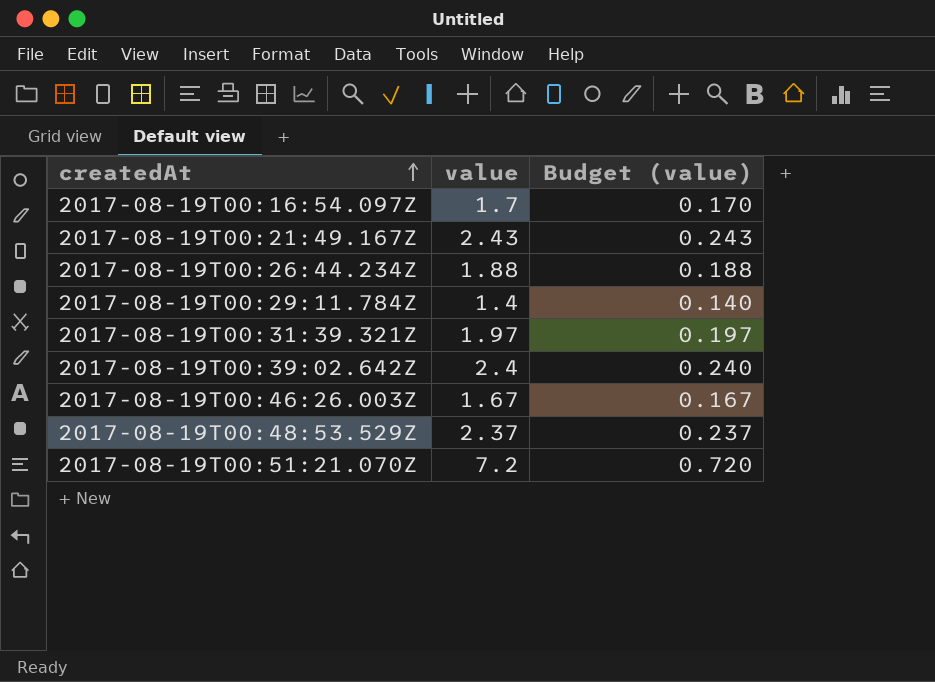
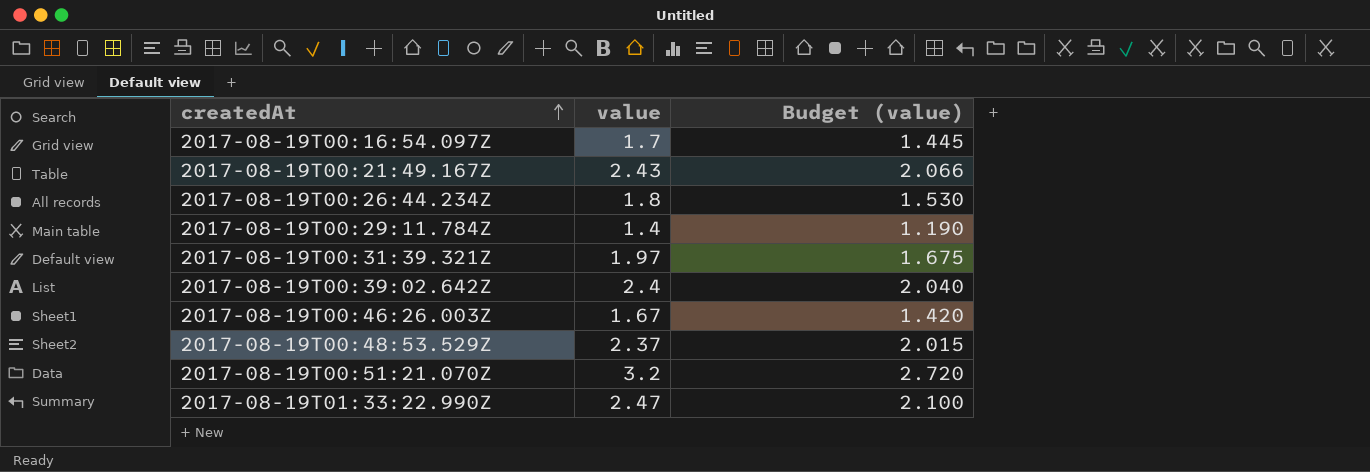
column Budget (value) | formula: [value] * 0.1 -> [value] * 0.85
2017-08-19T00:26:44.234Z | value: 1.88 -> 1.8
2017-08-19T00:51:21.070Z | value: 7.2 -> 3.2
row 2017-08-19T01:33:22.990Z: none -> 2.47 | 2.100

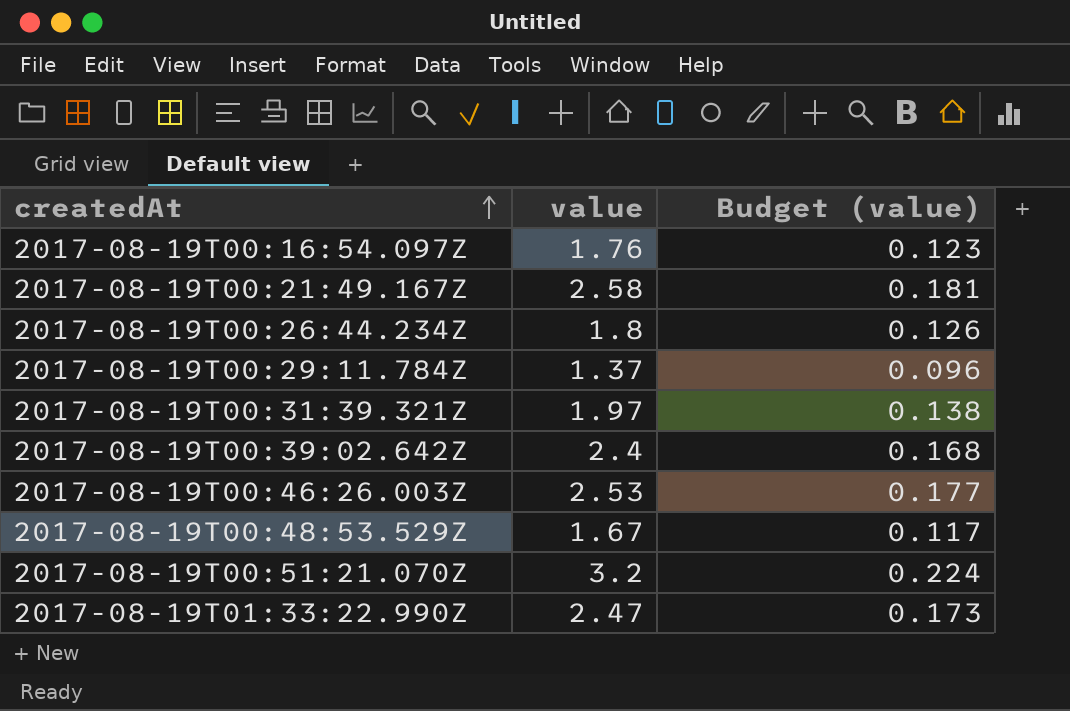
column Budget (value) | formula: [value] * 0.85 -> [value] * 0.07
2017-08-19T00:16:54.097Z | value: 1.7 -> 1.76
2017-08-19T00:21:49.167Z | value: 2.43 -> 2.58
2017-08-19T00:29:11.784Z | value: 1.4 -> 1.37
2017-08-19T00:46:26.003Z | value: 1.67 -> 2.53
2017-08-19T00:48:53.529Z | value: 2.37 -> 1.67

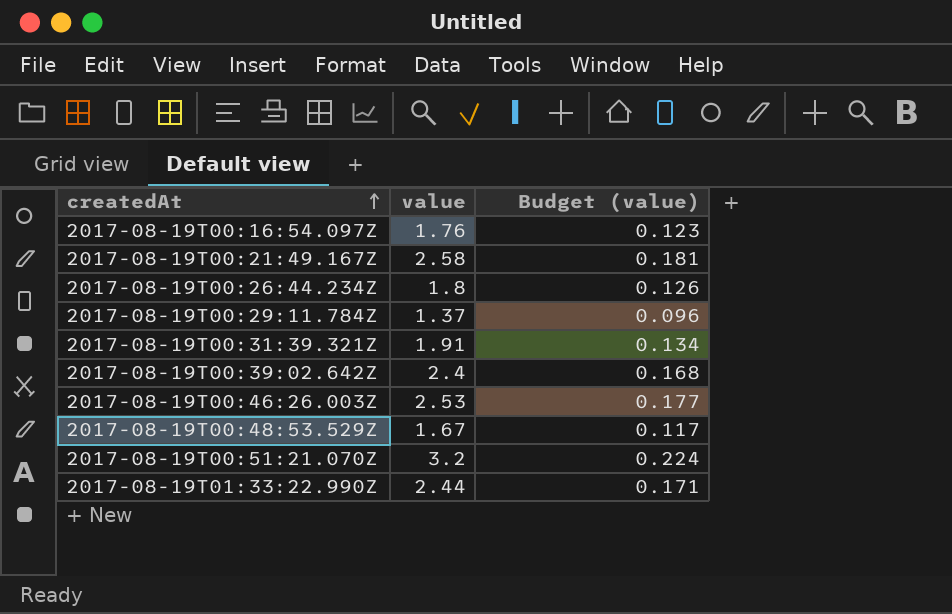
2017-08-19T00:31:39.321Z | value: 1.97 -> 1.91
2017-08-19T00:31:39.321Z | Budget (value): 0.138 -> 0.134
2017-08-19T01:33:22.990Z | value: 2.47 -> 2.44
2017-08-19T01:33:22.990Z | Budget (value): 0.173 -> 0.171

